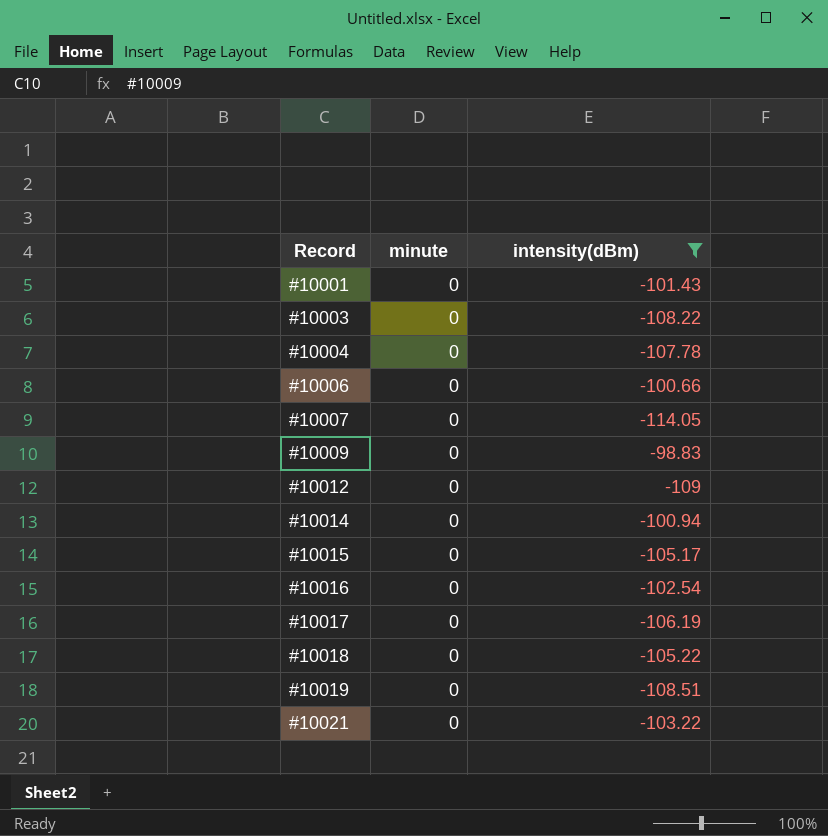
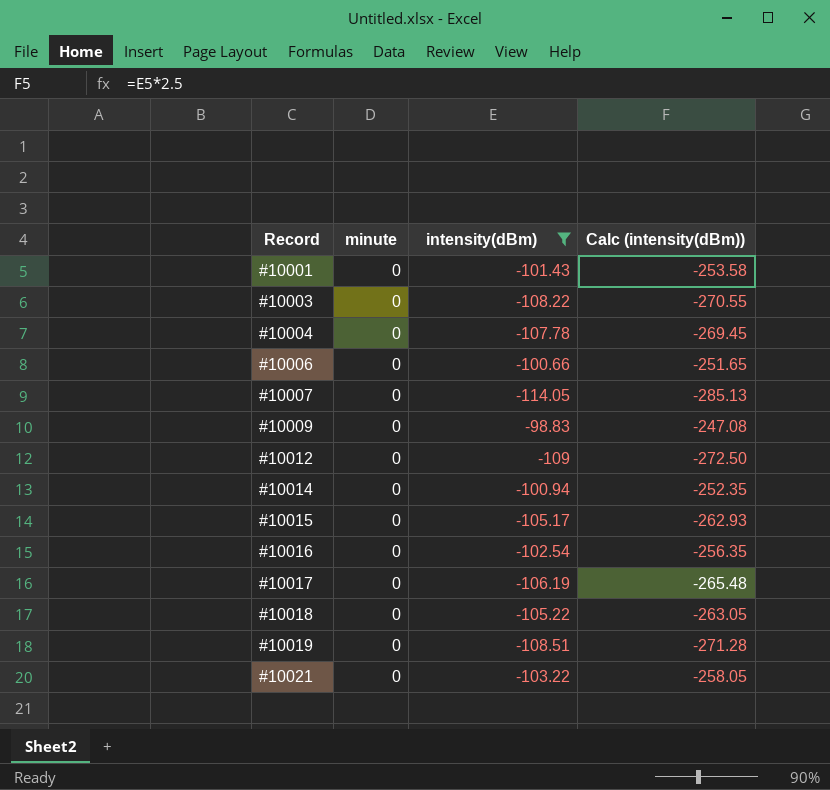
column Calc (intensity(dBm)) | formula: none -> [intensity(dBm)] * 2.5

